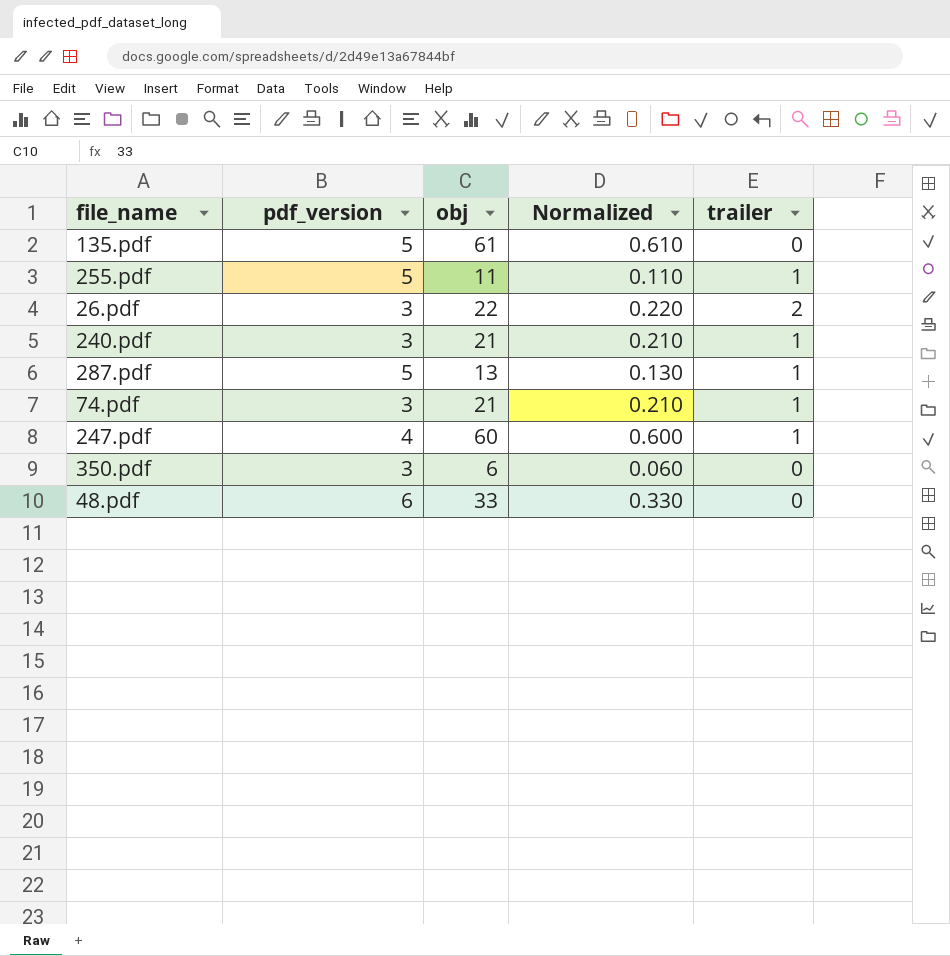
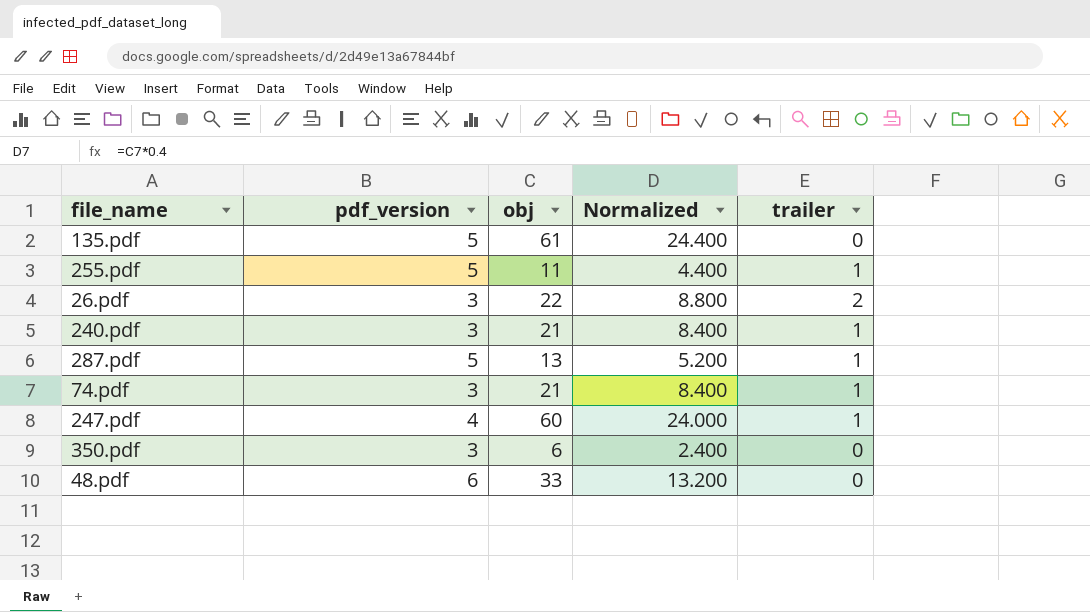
column Normalized | formula: [obj] * 0.01 -> [obj] * 0.4

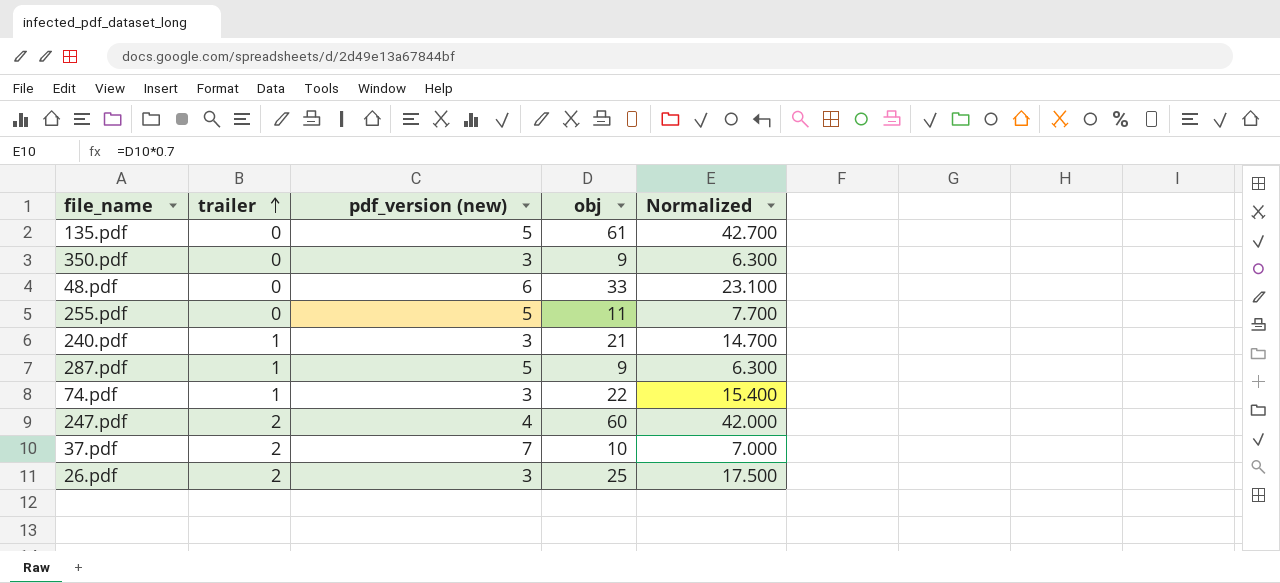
row order: none -> trailer ascending
column trailer | position: 5 -> 2
column name: pdf_version -> pdf_version (new)
column Normalized | formula: [obj] * 0.4 -> [obj] * 0.7
350.pdf | obj: 6 -> 9
255.pdf | trailer: 1 -> 0
287.pdf | obj: 13 -> 9
74.pdf | obj: 21 -> 22
247.pdf | trailer: 1 -> 2
row 37.pdf: none -> 2 | 7 | 10 | 7.000
26.pdf | obj: 22 -> 25

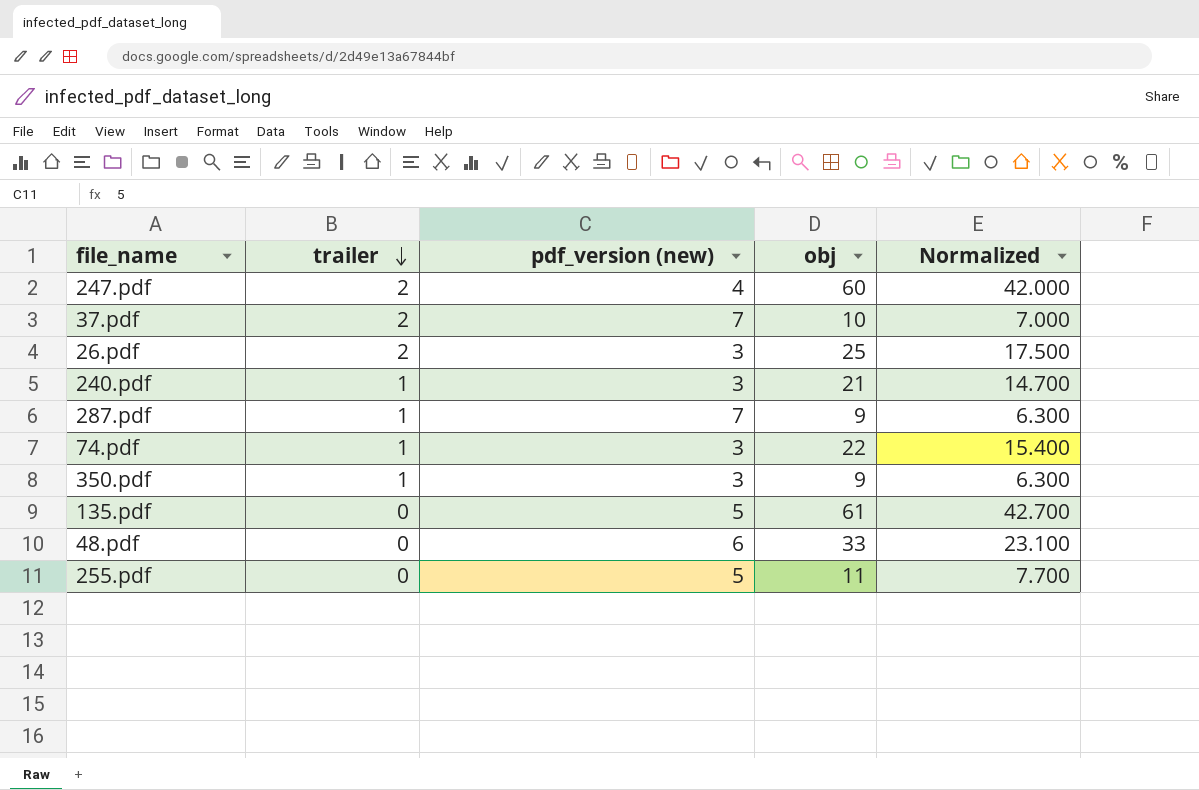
row order: trailer ascending -> trailer descending
287.pdf | pdf_version (new): 5 -> 7
350.pdf | trailer: 0 -> 1

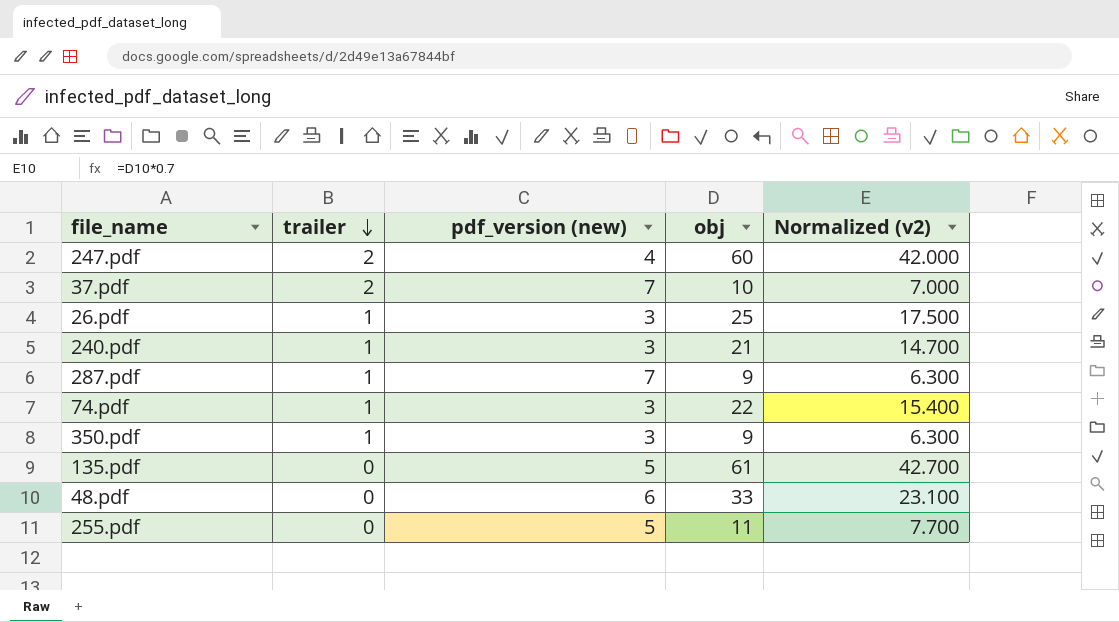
column name: Normalized -> Normalized (v2)
26.pdf | trailer: 2 -> 1

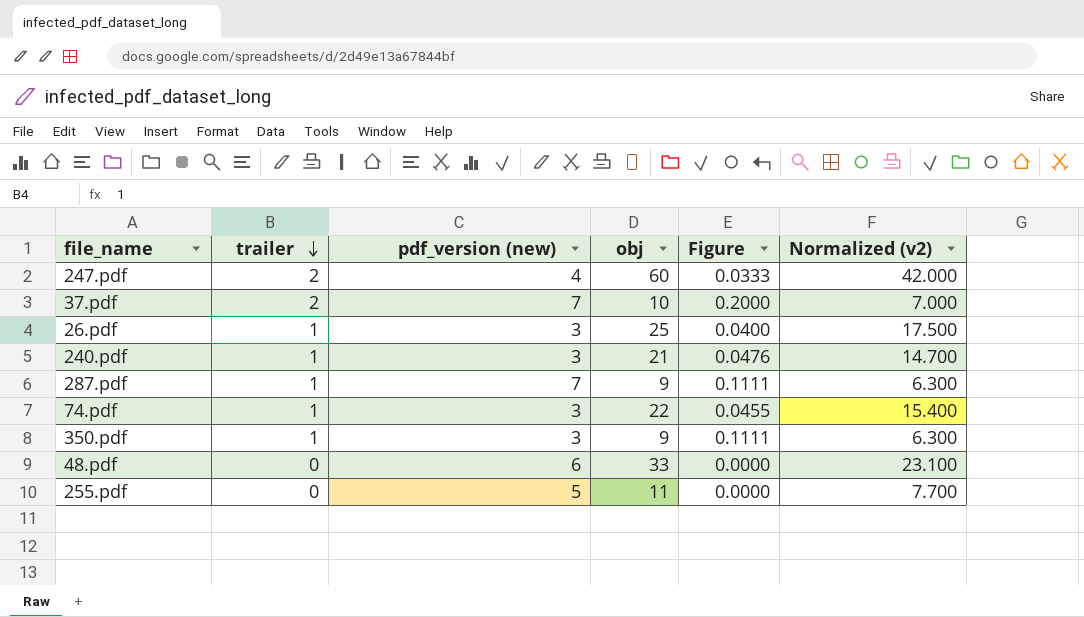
column Figure | formula: none -> [trailer] / [obj]
row 135.pdf: 0 | 5 | 61 | 42.700 -> none

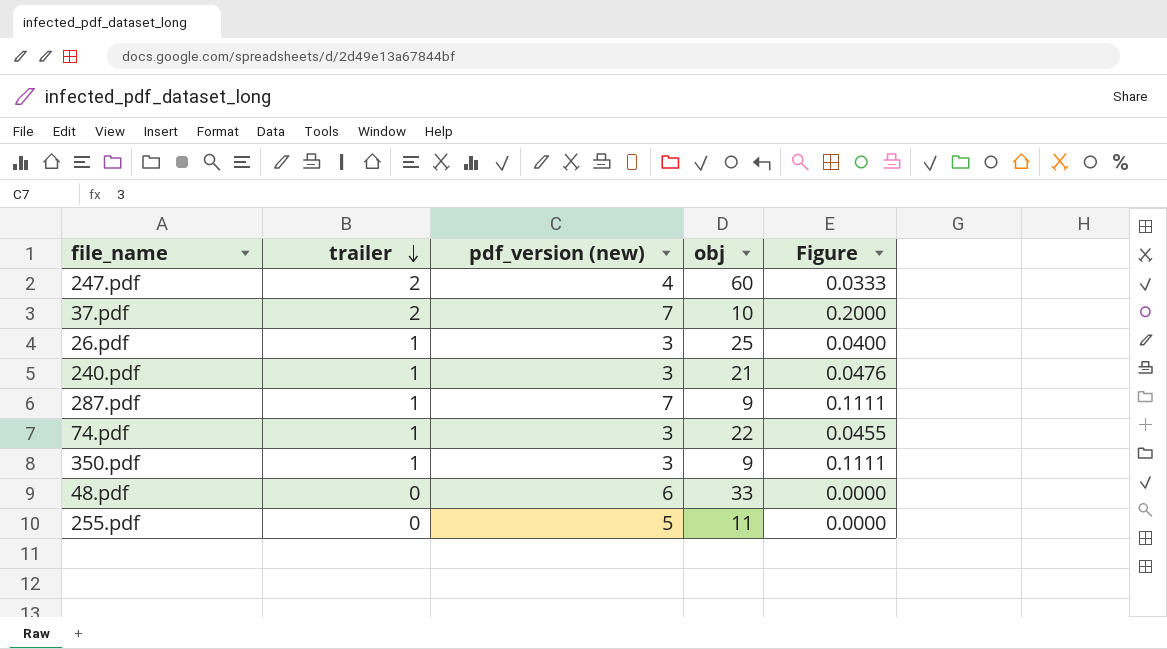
column Normalized (v2) | formula: [obj] * 0.7 -> none

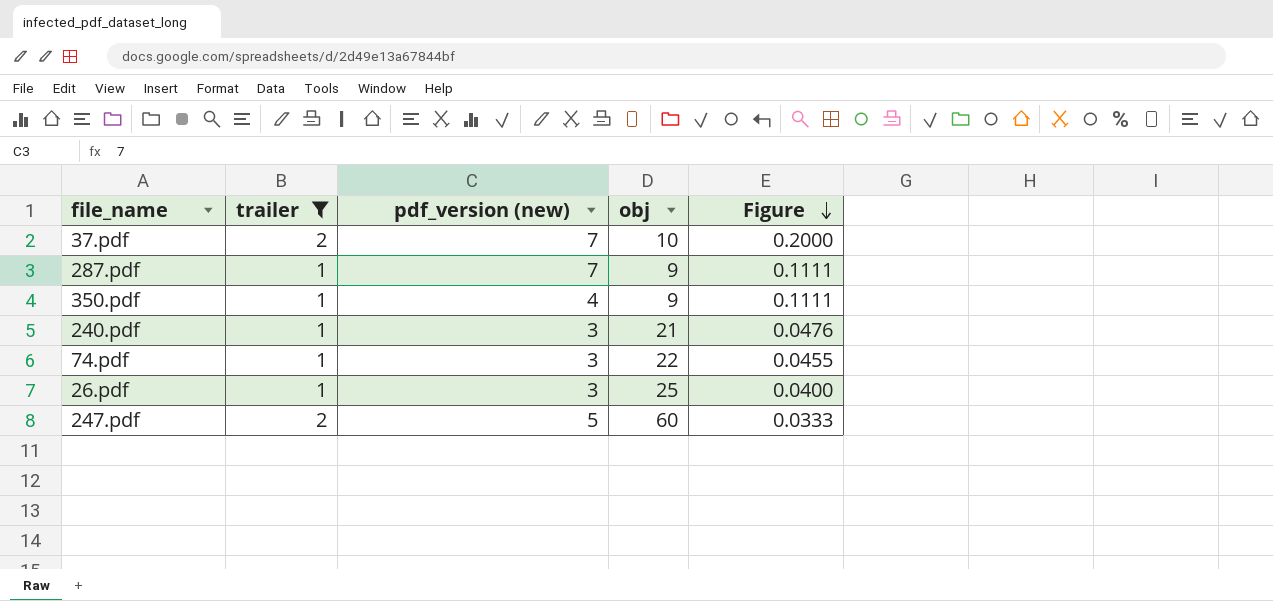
filter: none -> trailer != 0
row order: trailer descending -> Figure descending
350.pdf | pdf_version (new): 3 -> 4
247.pdf | pdf_version (new): 4 -> 5

